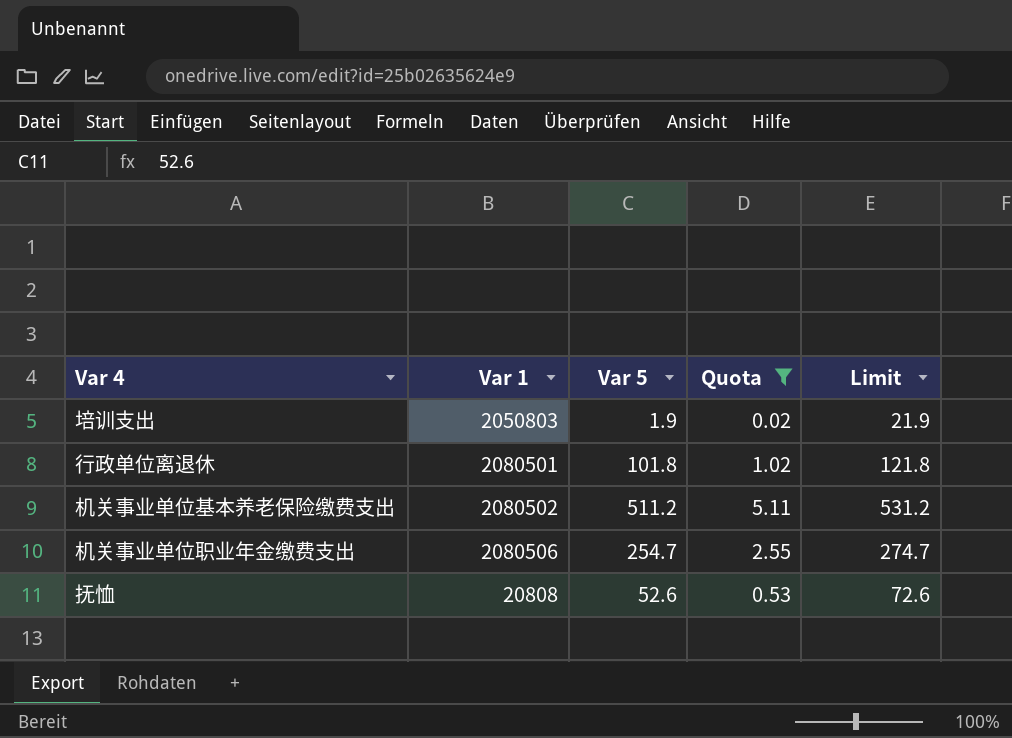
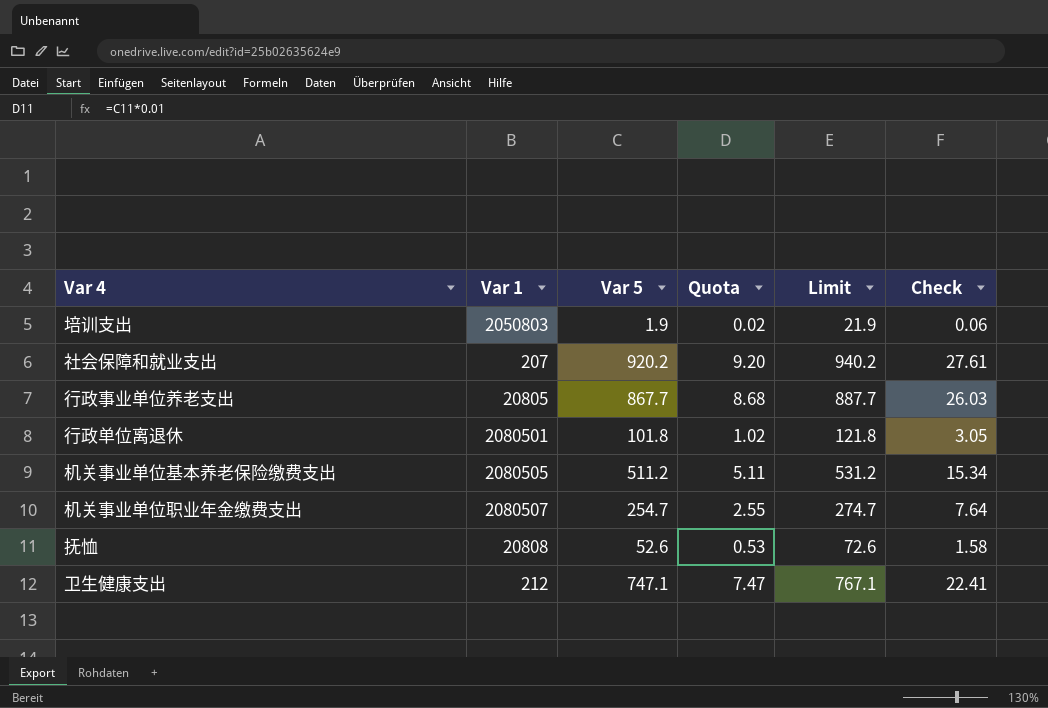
filter: Quota <= 5.11 -> none
column Check | formula: none -> [Var 5] * 0.03
机关事业单位基本养老保险缴费支出 | Var 1: 2080502 -> 2080505
机关事业单位职业年金缴费支出 | Var 1: 2080506 -> 2080507

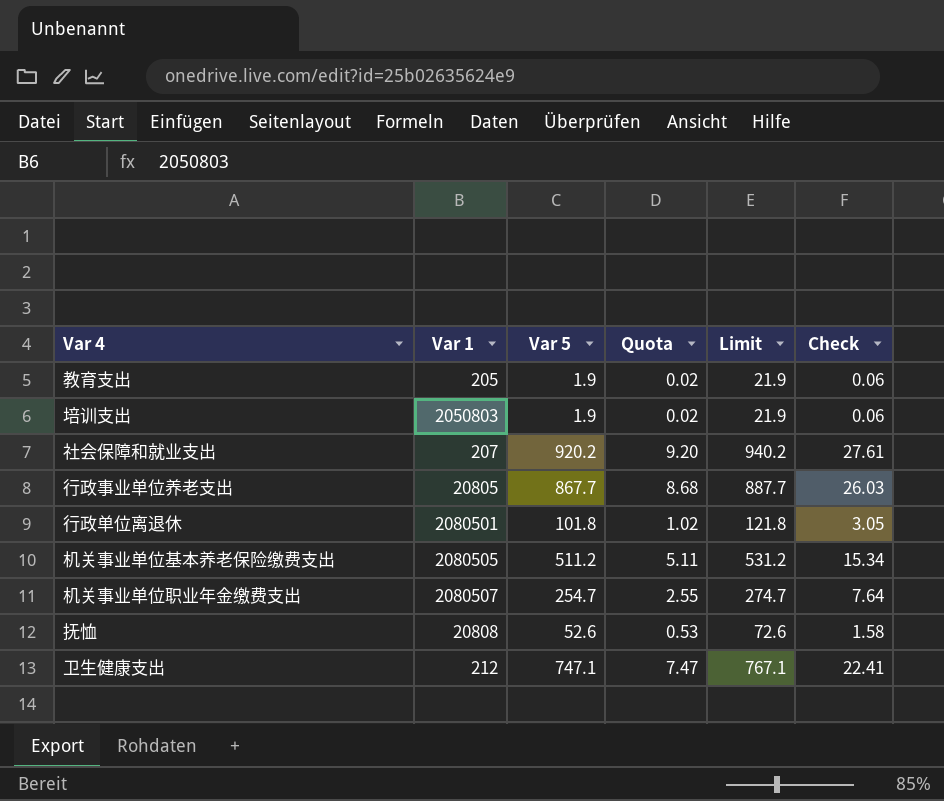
row 教育支出: none -> 205 | 1.9 | 0.02 | 21.9 | 0.06

